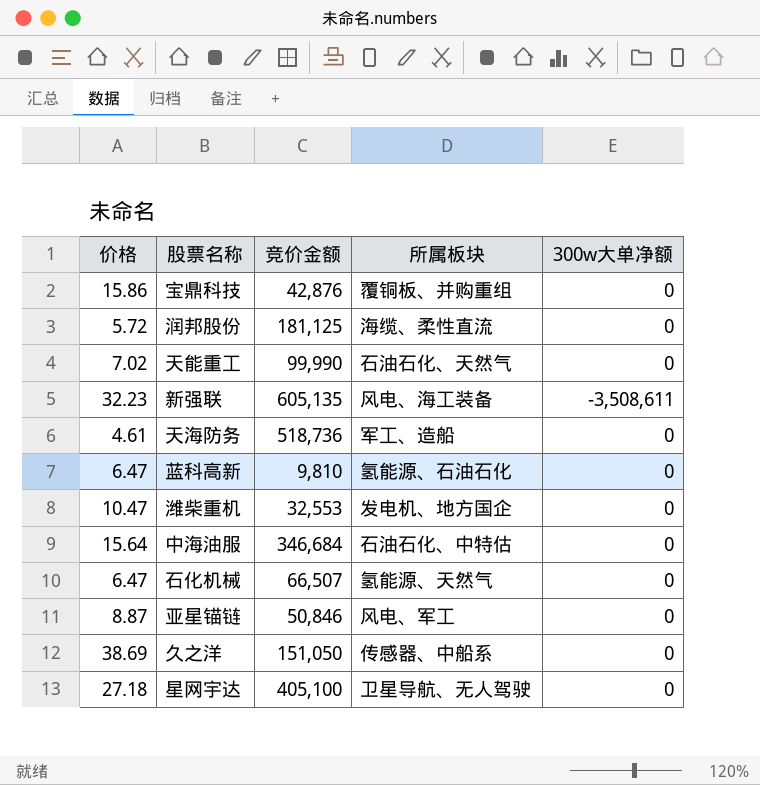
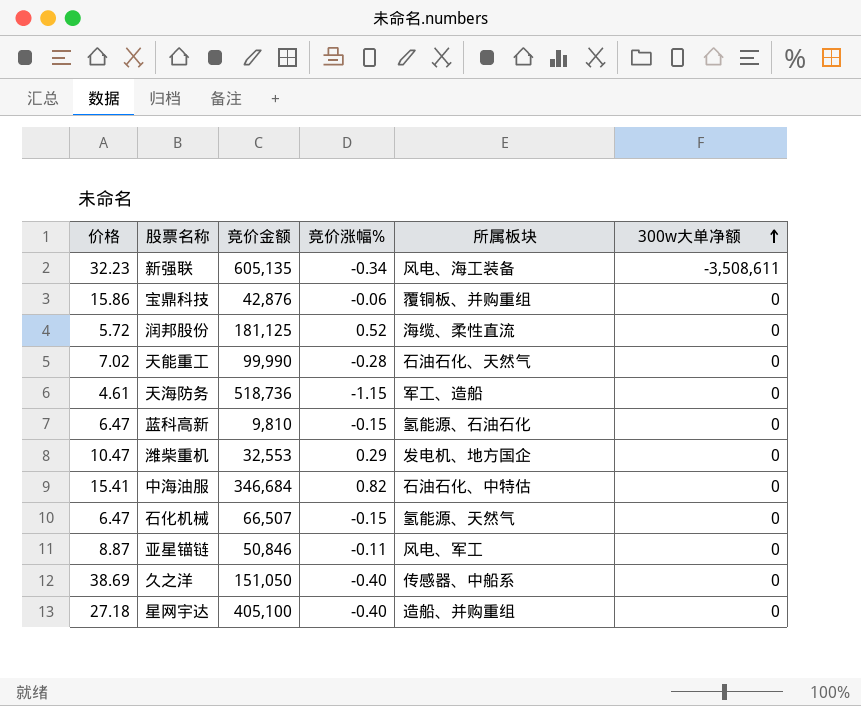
row order: none -> 300w大单净额 ascending
column 竞价涨幅% | position: none -> 4
中海油服 | 价格: 15.64 -> 15.41
星网宇达 | 所属板块: 卫星导航、无人驾驶 -> 造船、并购重组

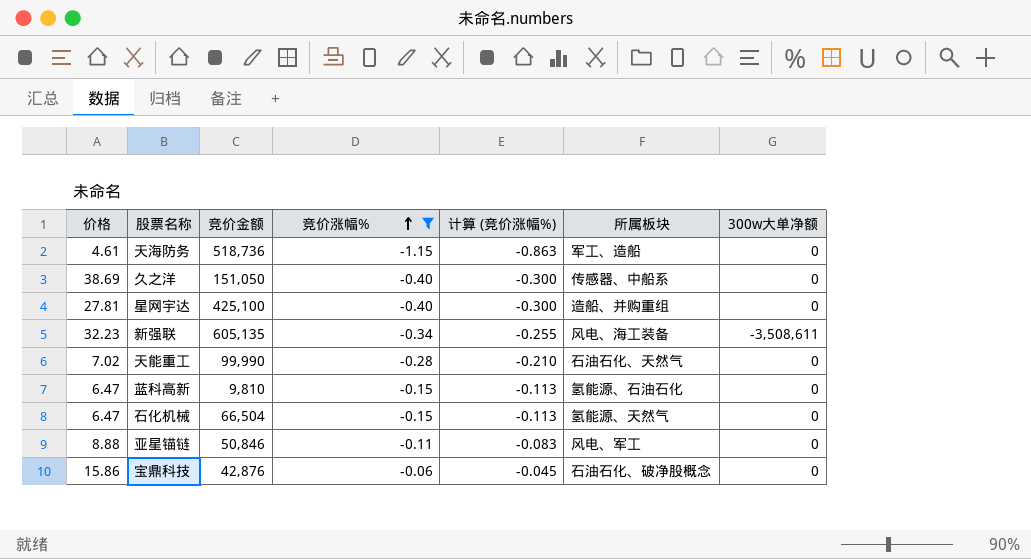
filter: none -> 竞价涨幅% <= -0.06
row order: 300w大单净额 ascending -> 竞价涨幅% ascending
column 计算 (竞价涨幅%) | formula: none -> [竞价涨幅%] * 0.75
星网宇达 | 价格: 27.18 -> 27.81
星网宇达 | 竞价金额: 405,100 -> 425,100
石化机械 | 竞价金额: 66,507 -> 66,504
亚星锚链 | 价格: 8.87 -> 8.88
宝鼎科技 | 所属板块: 覆铜板、并购重组 -> 石油石化、破净股概念

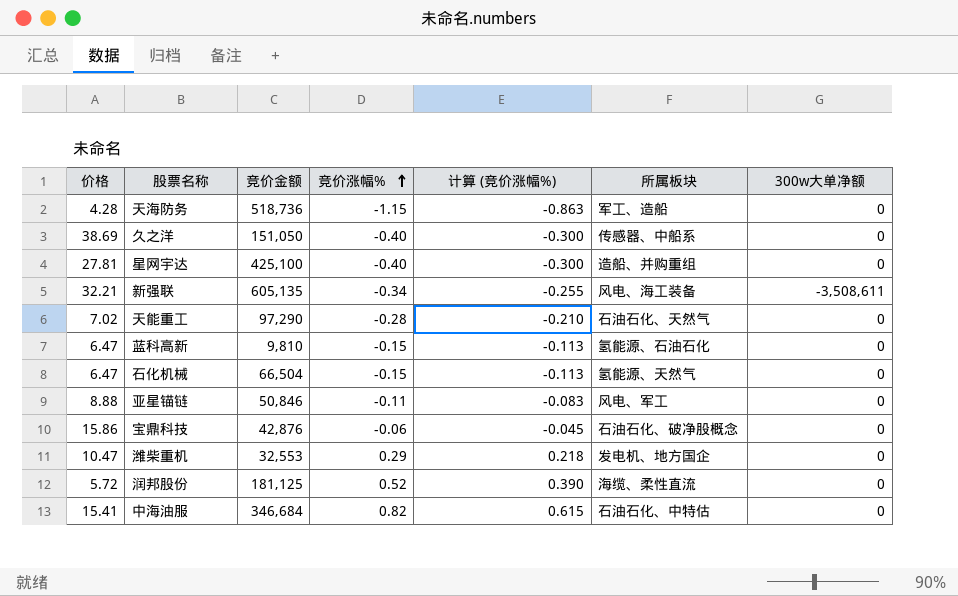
filter: 竞价涨幅% <= -0.06 -> none
天海防务 | 价格: 4.61 -> 4.28
新强联 | 价格: 32.23 -> 32.21
天能重工 | 竞价金额: 99,990 -> 97,290

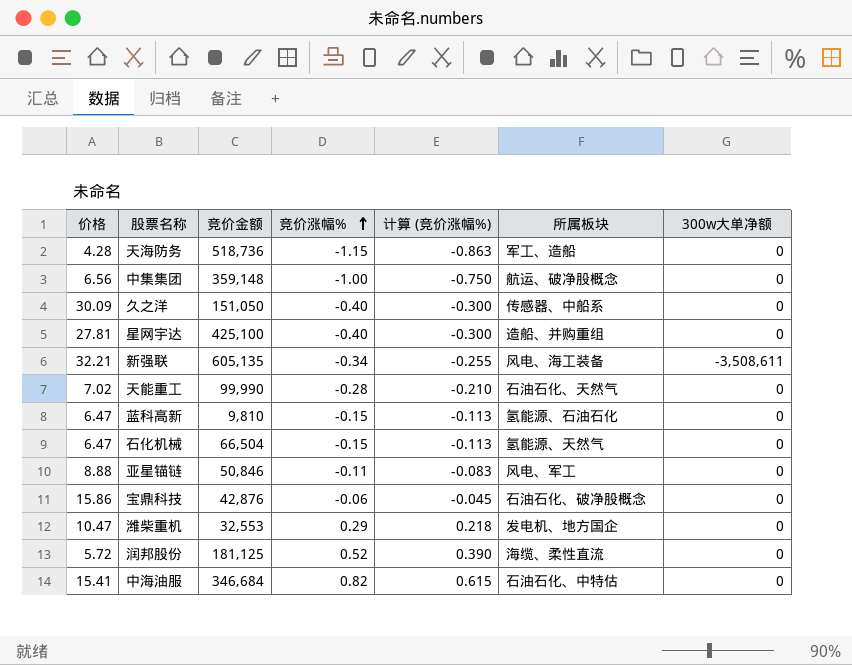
row 中集集团: none -> 6.56 | 359,148 | -1.00 | -0.750 | 航运、破净股概念 | 0
久之洋 | 价格: 38.69 -> 30.09
天能重工 | 竞价金额: 97,290 -> 99,990

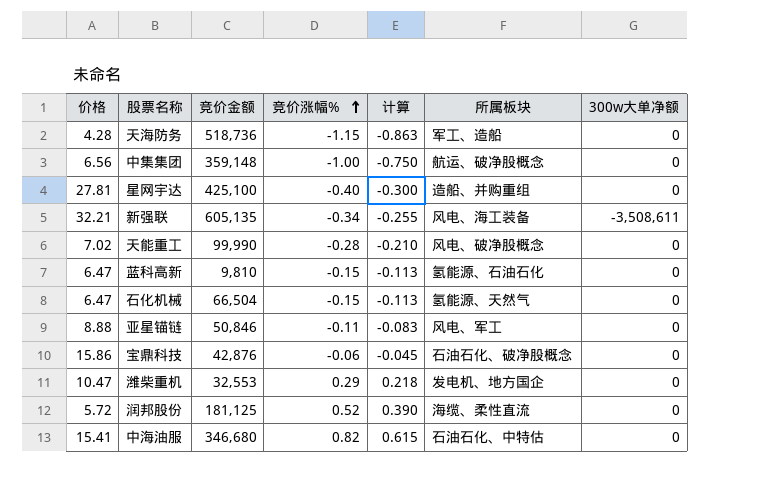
column name: 计算 (竞价涨幅%) -> 计算
row 久之洋: 30.09 | 151,050 | -0.40 | -0.300 | 传感器、中船系 | 0 -> none
天能重工 | 所属板块: 石油石化、天然气 -> 风电、破净股概念
中海油服 | 竞价金额: 346,684 -> 346,680

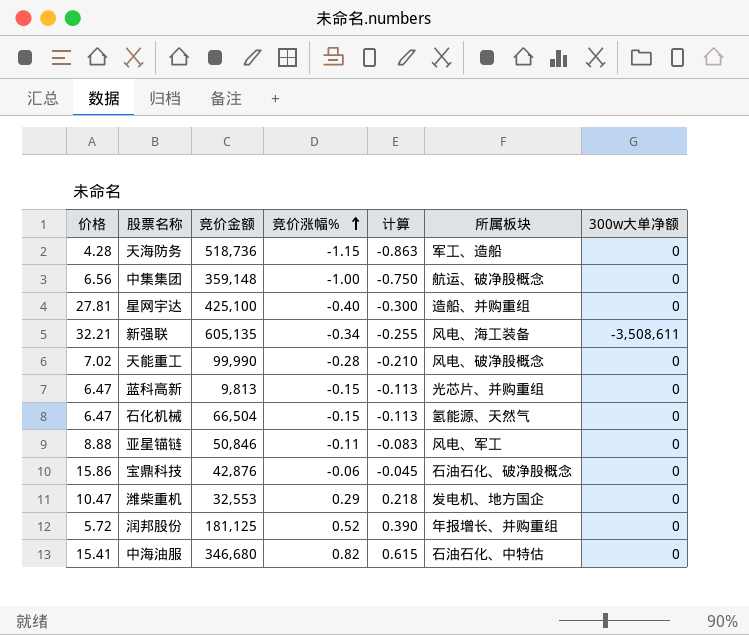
蓝科高新 | 竞价金额: 9,810 -> 9,813
蓝科高新 | 所属板块: 氢能源、石油石化 -> 光芯片、并购重组
润邦股份 | 所属板块: 海缆、柔性直流 -> 年报增长、并购重组

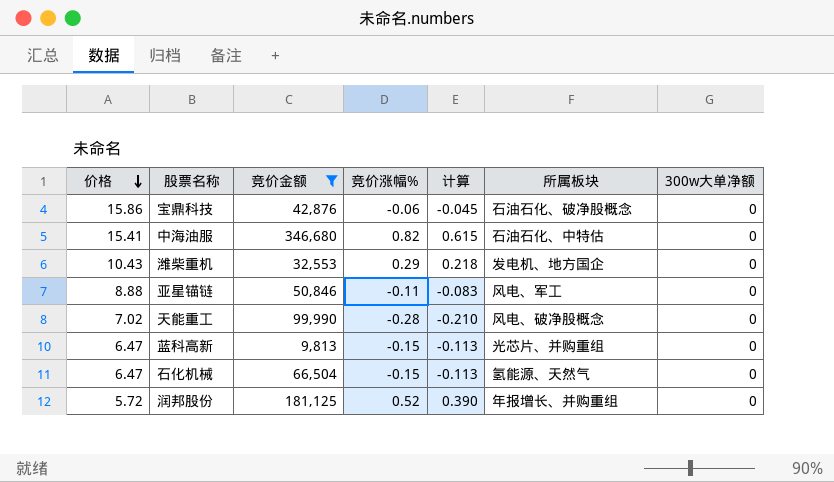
filter: none -> 竞价金额 <= 346,680
row order: 竞价涨幅% ascending -> 价格 descending
潍柴重机 | 价格: 10.47 -> 10.43

